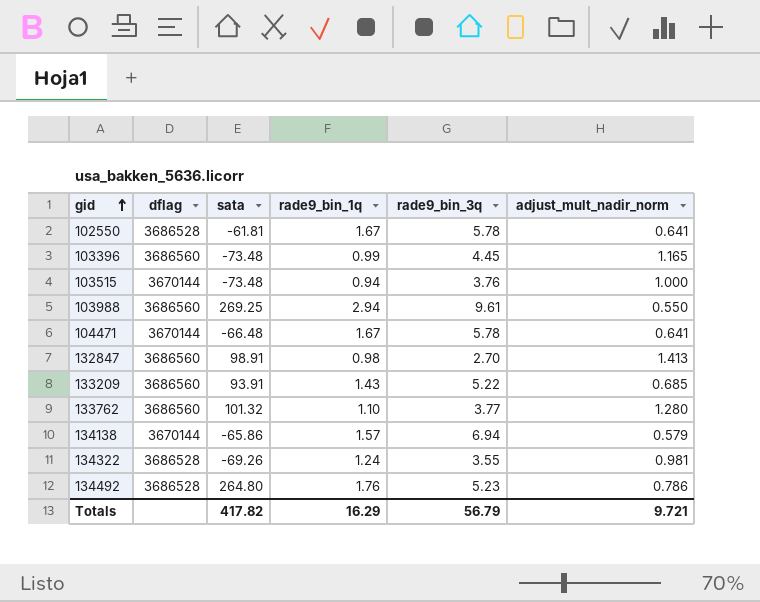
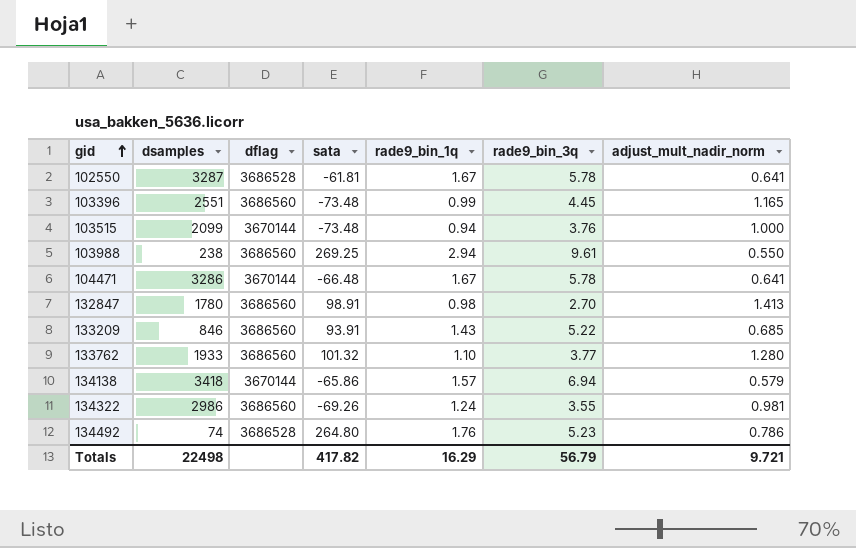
column dsamples | position: none -> 2
134322 | dflag: 3686528 -> 3686560

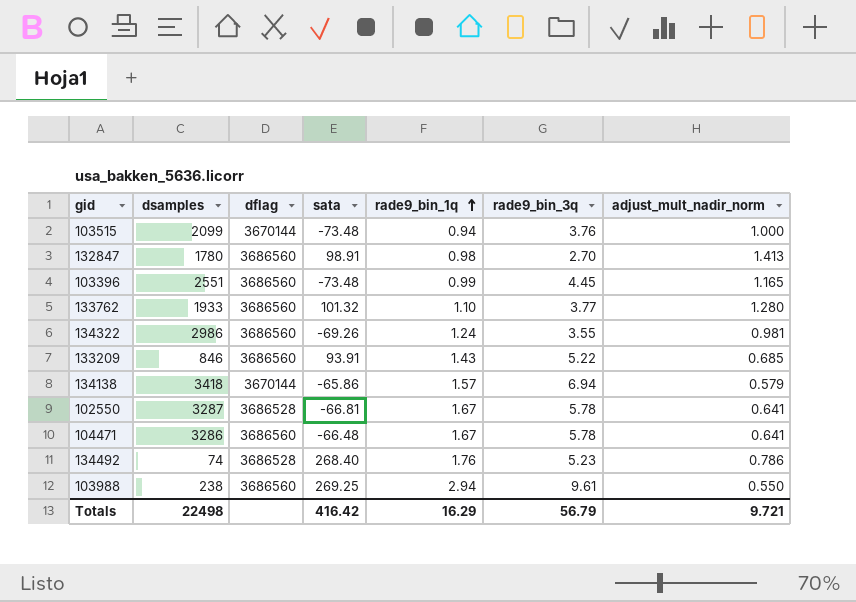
row order: gid ascending -> rade9_bin_1q ascending
102550 | sata: -61.81 -> -66.81
104471 | dflag: 3670144 -> 3686560
134492 | sata: 264.80 -> 268.40
Totals | sata: 417.82 -> 416.42

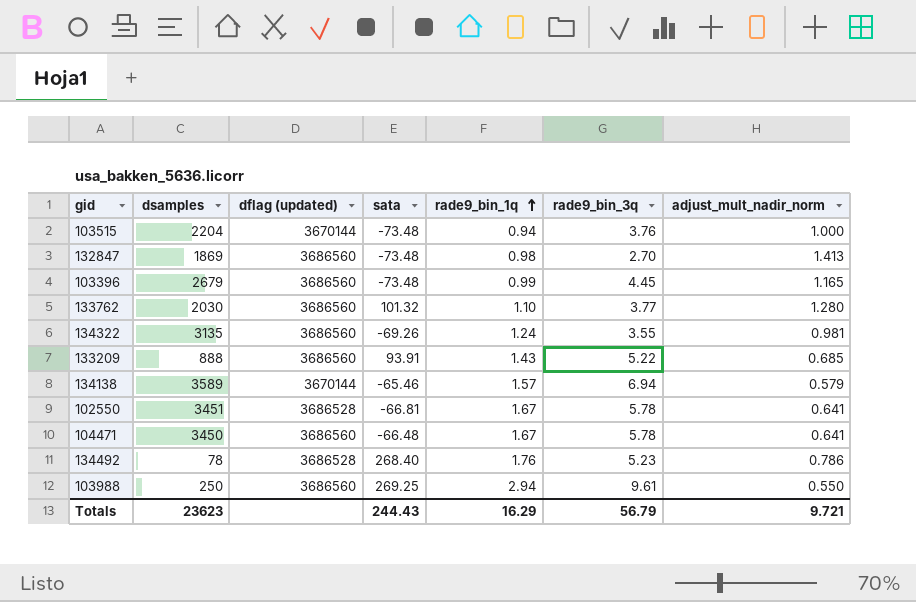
column name: dflag -> dflag (updated)
103515 | dsamples: 2099 -> 2204
132847 | dsamples: 1780 -> 1869
132847 | sata: 98.91 -> -73.48
103396 | dsamples: 2551 -> 2679
133762 | dsamples: 1933 -> 2030
134322 | dsamples: 2986 -> 3135
133209 | dsamples: 846 -> 888
134138 | dsamples: 3418 -> 3589
134138 | sata: -65.86 -> -65.46
102550 | dsamples: 3287 -> 3451
104471 | dsamples: 3286 -> 3450
134492 | dsamples: 74 -> 78
103988 | dsamples: 238 -> 250
Totals | dsamples: 22498 -> 23623
Totals | sata: 416.42 -> 244.43

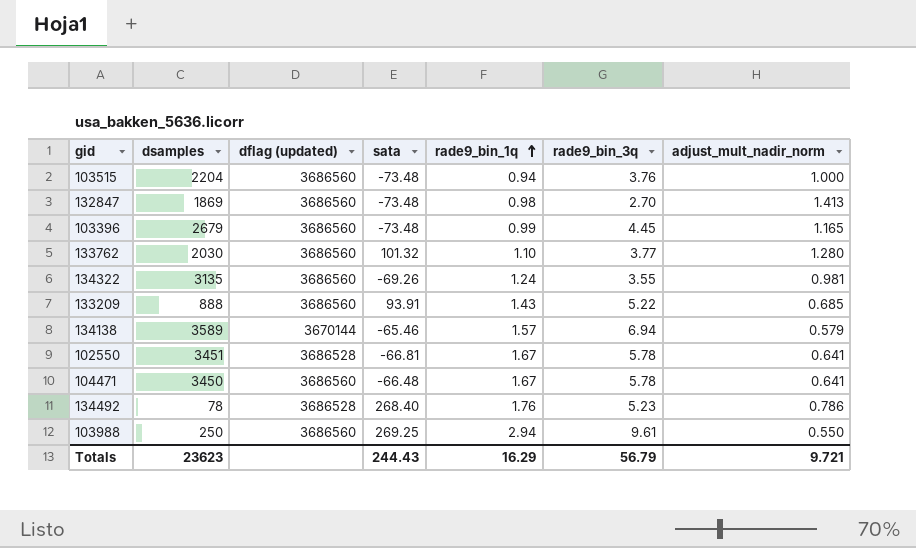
103515 | dflag (updated): 3670144 -> 3686560

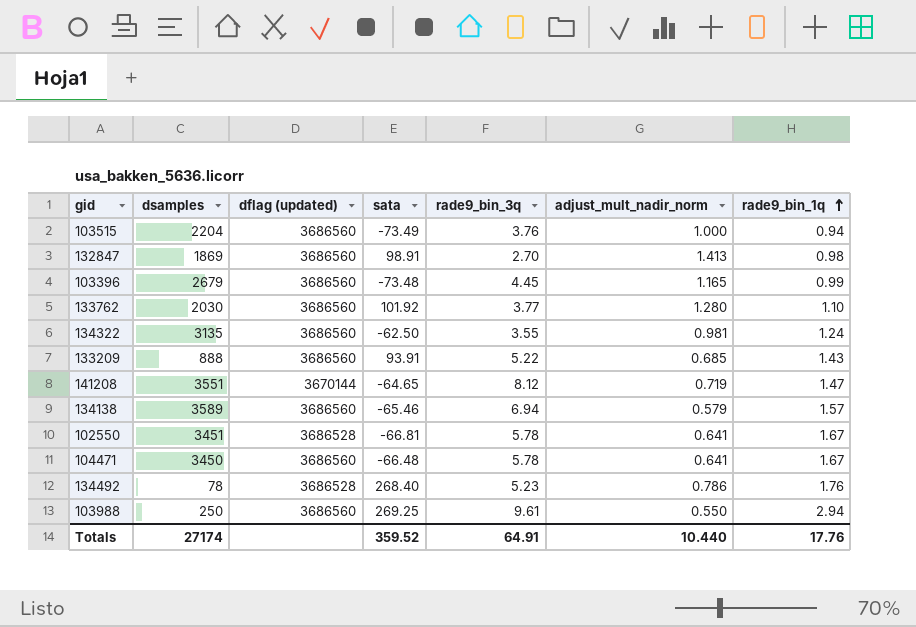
column rade9_bin_1q | position: 5 -> 7
103515 | sata: -73.48 -> -73.49
132847 | sata: -73.48 -> 98.91
133762 | sata: 101.32 -> 101.92
134322 | sata: -69.26 -> -62.50
row 141208: none -> 3551 | 3670144 | -64.65 | 8.12 | 0.719 | 1.47
134138 | dflag (updated): 3670144 -> 3686560
Totals | dsamples: 23623 -> 27174
Totals | sata: 244.43 -> 359.52
Totals | rade9_bin_3q: 56.79 -> 64.91
Totals | adjust_mult_nadir_norm: 9.721 -> 10.440
Totals | rade9_bin_1q: 16.29 -> 17.76

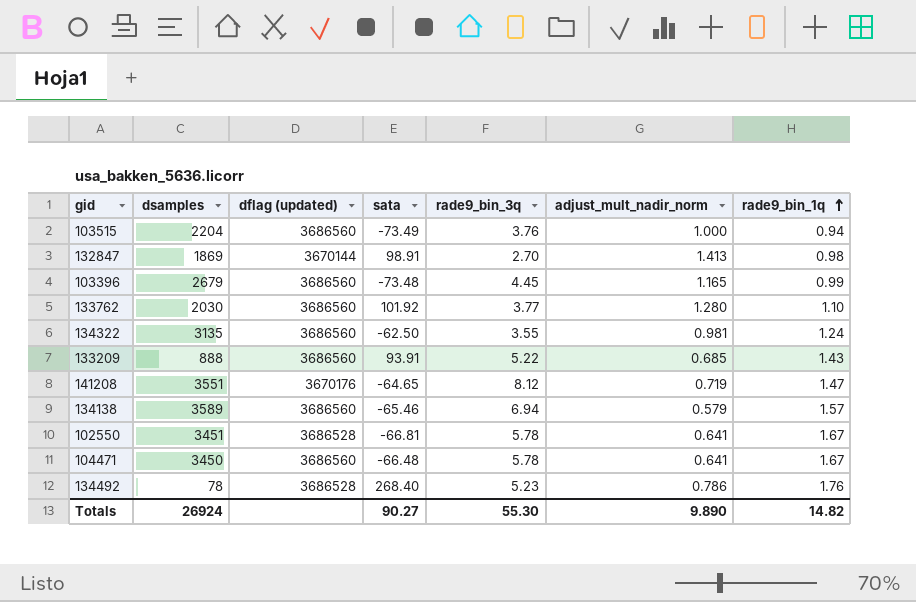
row 103988: 250 | 3686560 | 269.25 | 9.61 | 0.550 | 2.94 -> none
132847 | dflag (updated): 3686560 -> 3670144
141208 | dflag (updated): 3670144 -> 3670176
Totals | dsamples: 27174 -> 26924
Totals | sata: 359.52 -> 90.27
Totals | rade9_bin_3q: 64.91 -> 55.30
Totals | adjust_mult_nadir_norm: 10.440 -> 9.890
Totals | rade9_bin_1q: 17.76 -> 14.82

